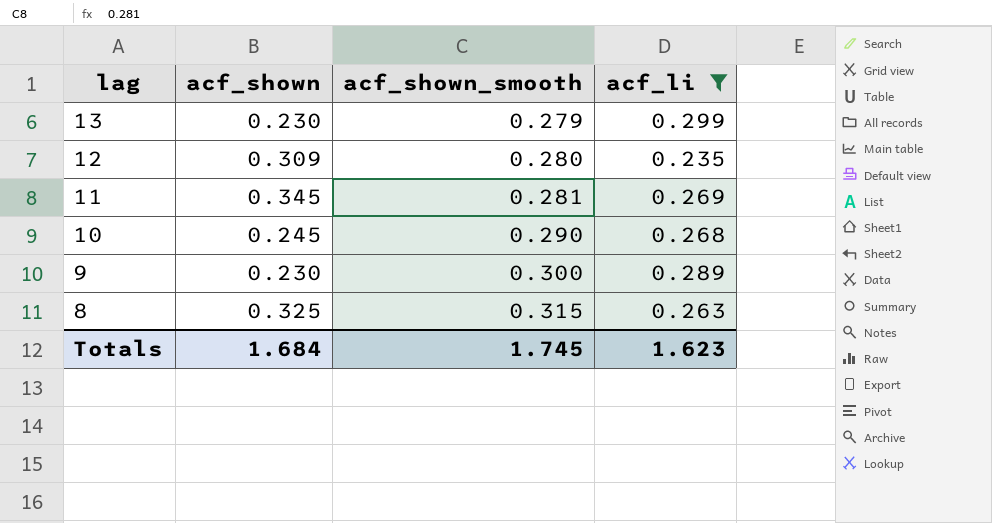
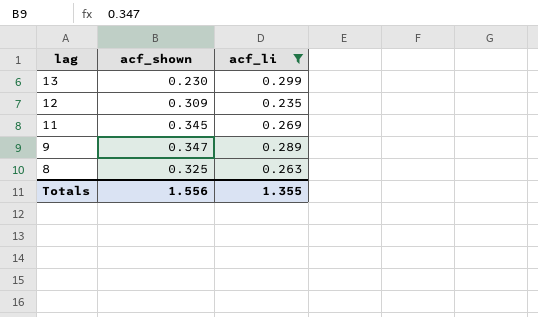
column acf_shown_smooth | position: 3 -> none
row 10: 0.245 | 0.290 | 0.268 -> none
9 | acf_shown: 0.230 -> 0.347
Totals | acf_shown: 1.684 -> 1.556
Totals | acf_li: 1.623 -> 1.355

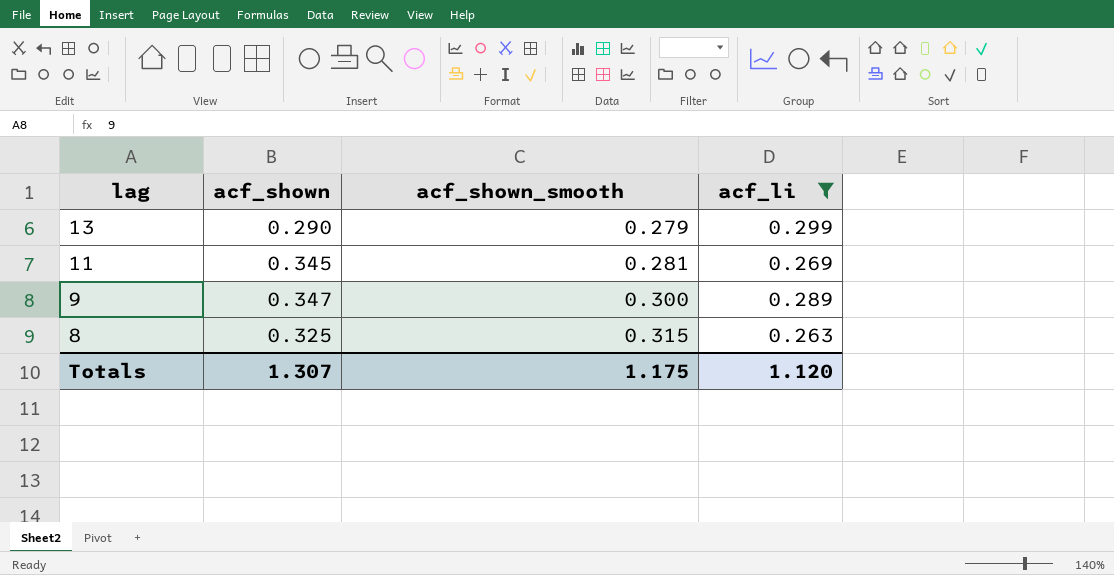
column acf_shown_smooth | position: none -> 3
row 12: 0.309 | 0.235 -> none
13 | acf_shown: 0.230 -> 0.290
Totals | acf_shown: 1.556 -> 1.307
Totals | acf_li: 1.355 -> 1.120

